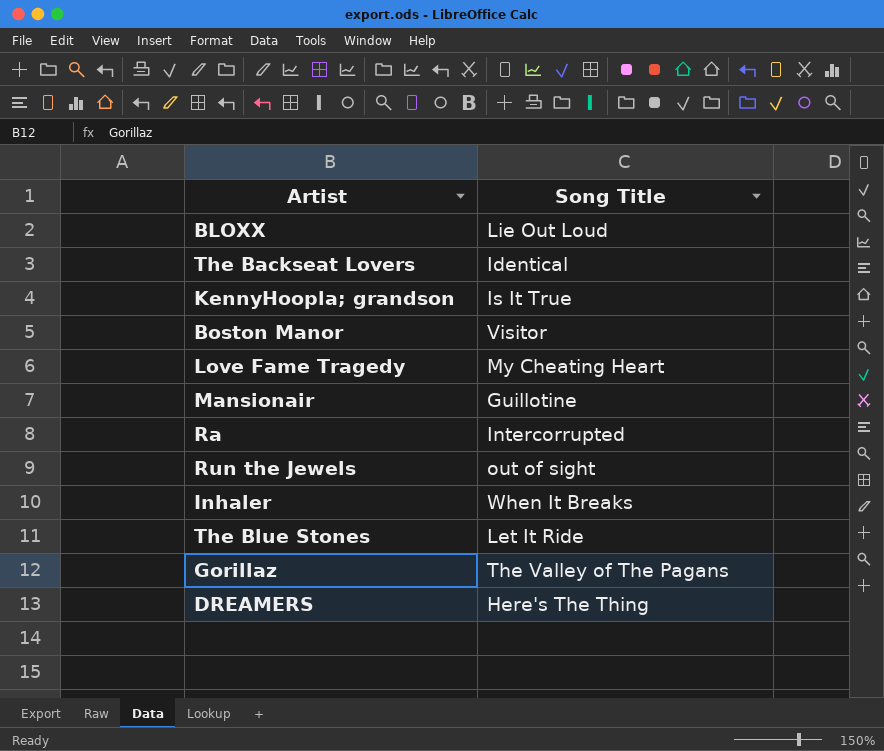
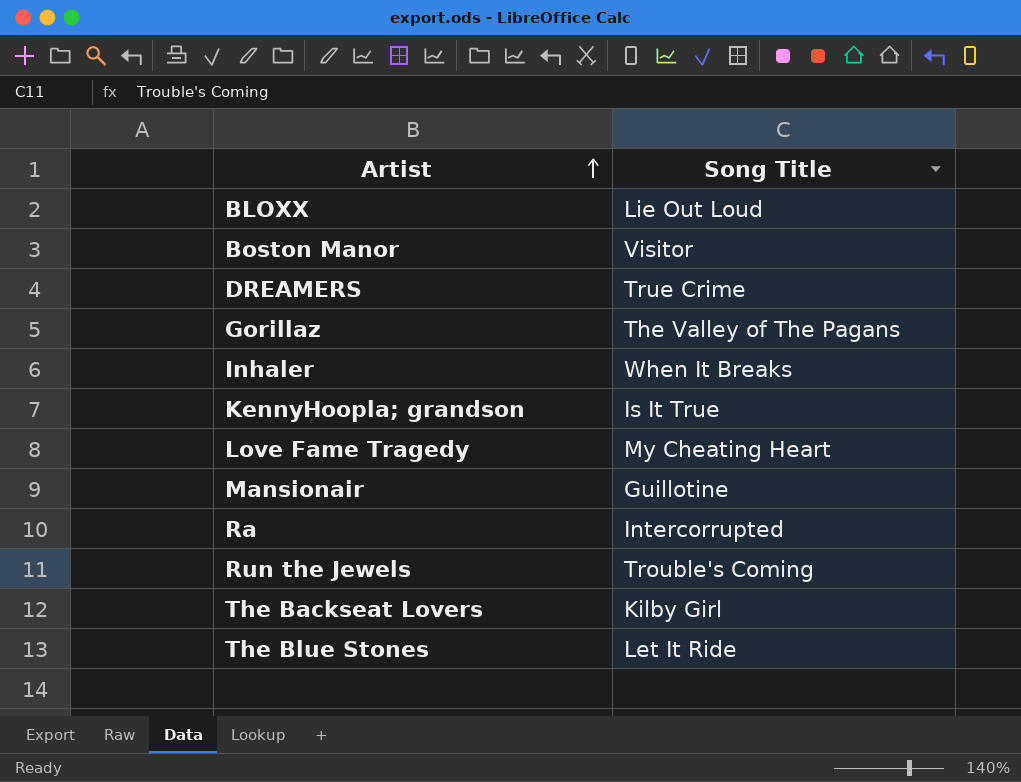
row order: none -> Artist ascending
DREAMERS | Song Title: Here's The Thing -> True Crime
Run the Jewels | Song Title: out of sight -> Trouble's Coming
The Backseat Lovers | Song Title: Identical -> Kilby Girl

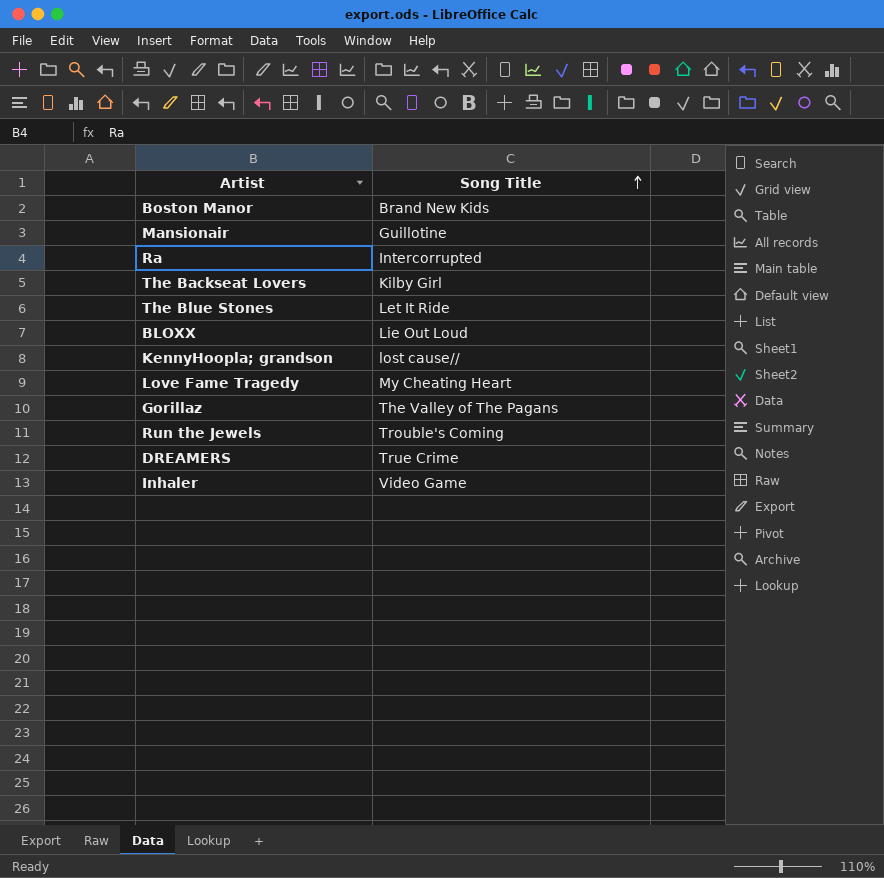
row order: Artist ascending -> Song Title ascending
Boston Manor | Song Title: Visitor -> Brand New Kids
KennyHoopla; grandson | Song Title: Is It True -> lost cause//
Inhaler | Song Title: When It Breaks -> Video Game

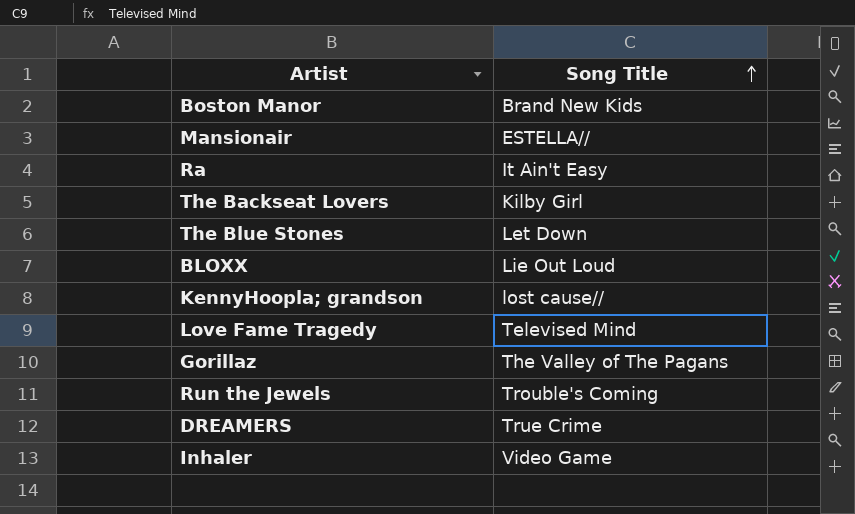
Mansionair | Song Title: Guillotine -> ESTELLA//
Ra | Song Title: Intercorrupted -> It Ain't Easy
The Blue Stones | Song Title: Let It Ride -> Let Down
Love Fame Tragedy | Song Title: My Cheating Heart -> Televised Mind

